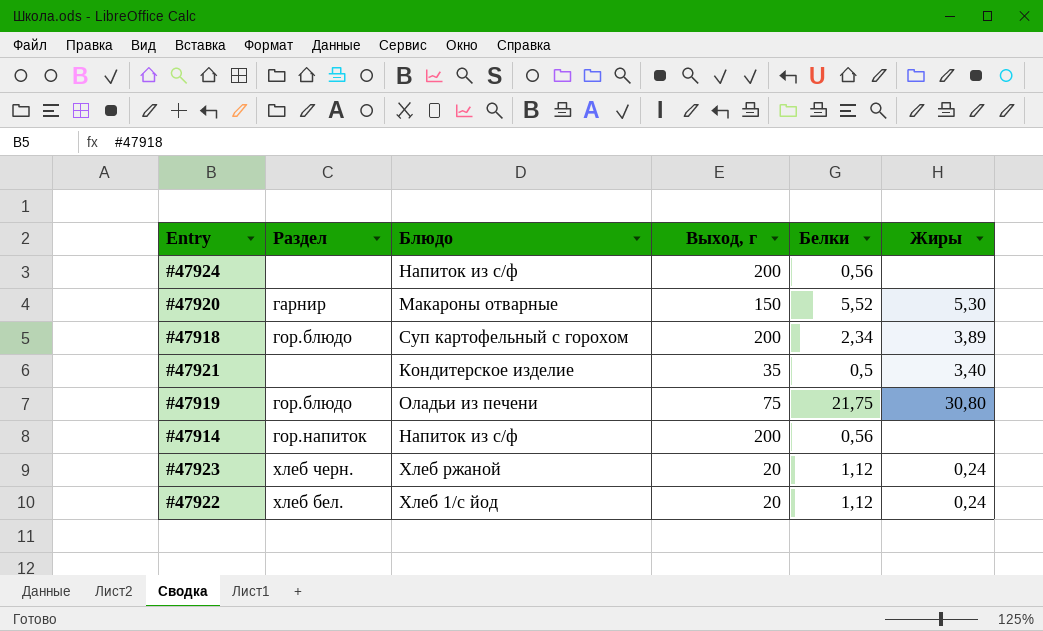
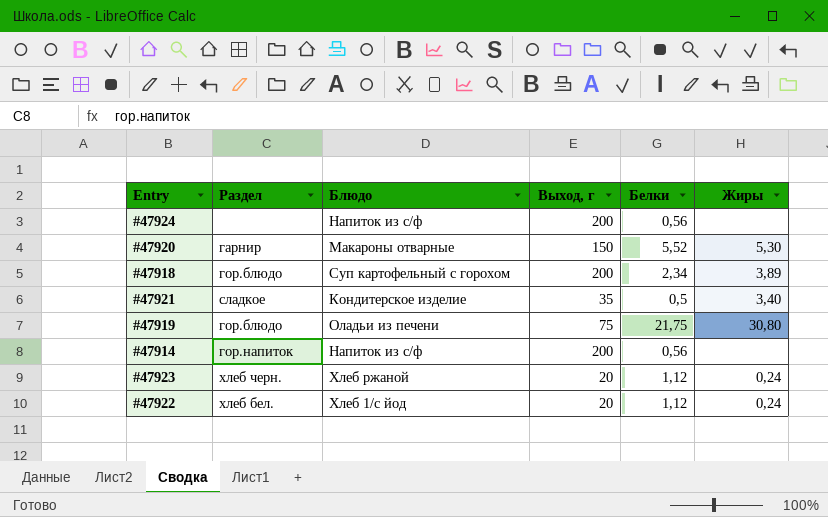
#47921 | Раздел: none -> сладкое

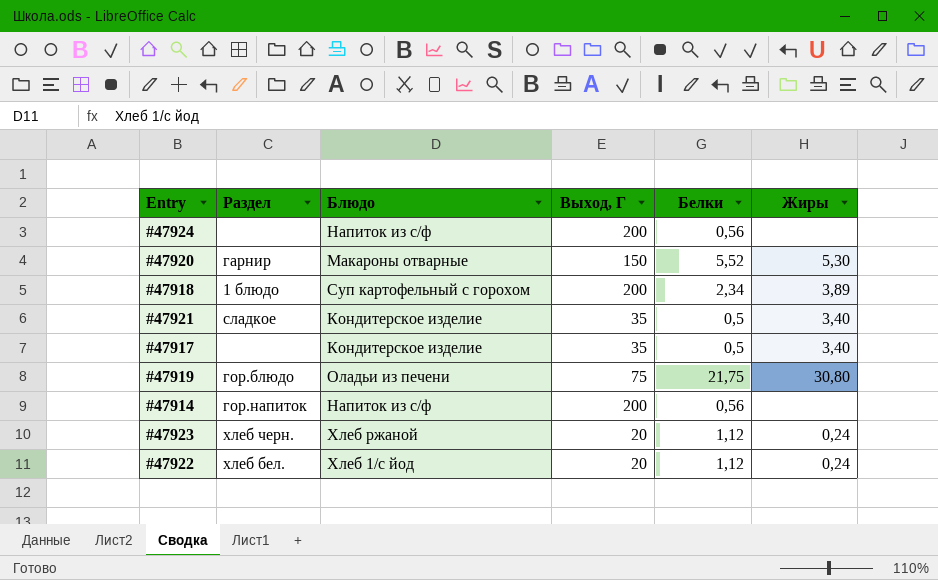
column name: Выход, г -> Выход, Г
#47918 | Раздел: гор.блюдо -> 1 блюдо
row #47917: none -> none | Кондитерское изделие | 35 | 0,5 | 3,40

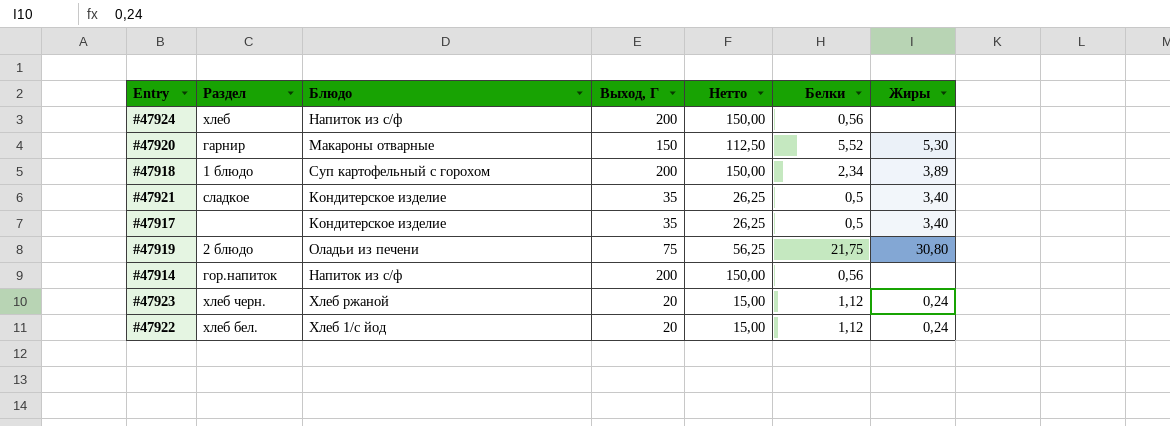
column Нетто | formula: none -> [Выход, Г] * 0,75
#47924 | Раздел: none -> хлеб
#47919 | Раздел: гор.блюдо -> 2 блюдо

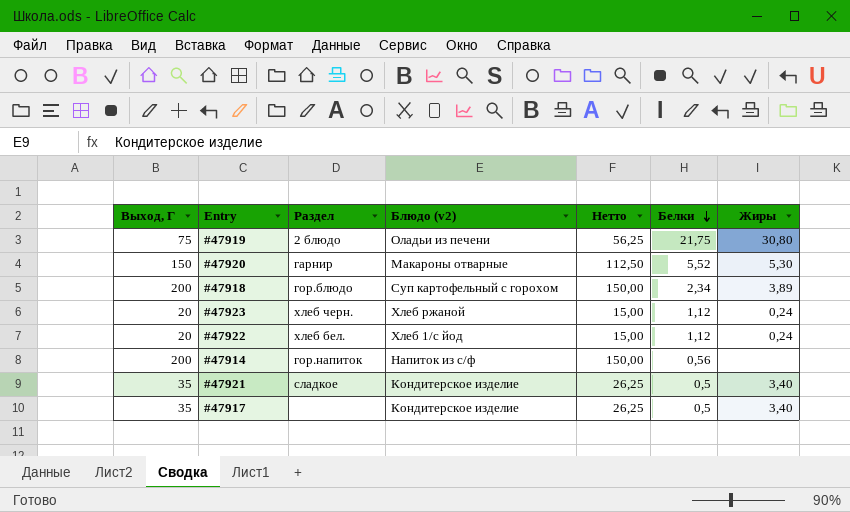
row order: none -> Белки descending
column Выход, Г | position: 4 -> 1
column name: Блюдо -> Блюдо (v2)
row #47924: хлеб | Напиток из с/ф | 200 | 150,00 | 0,56 | none -> none
#47918 | Раздел: 1 блюдо -> гор.блюдо

